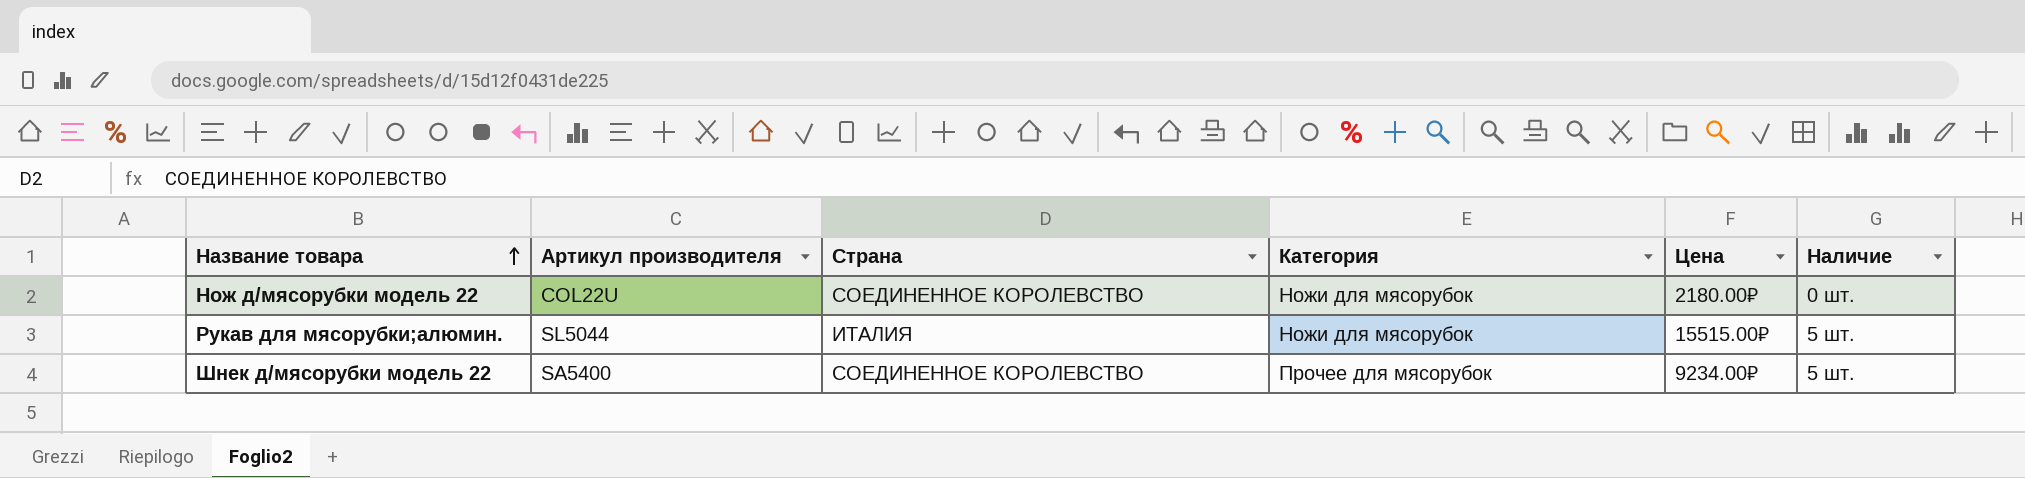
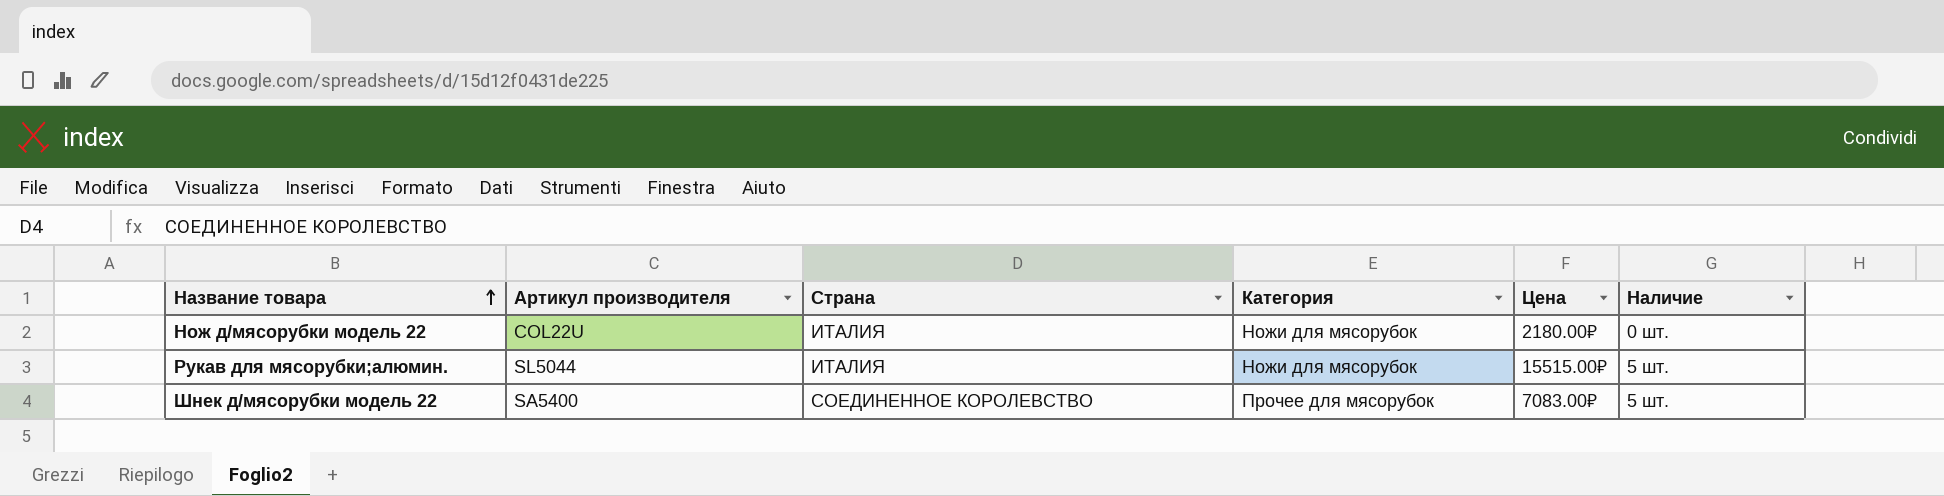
Нож д/мясорубки модель 22 | Страна: СОЕДИНЕННОЕ КОРОЛЕВСТВО -> ИТАЛИЯ
Шнек д/мясорубки модель 22 | Цена: 9234.00₽ -> 7083.00₽

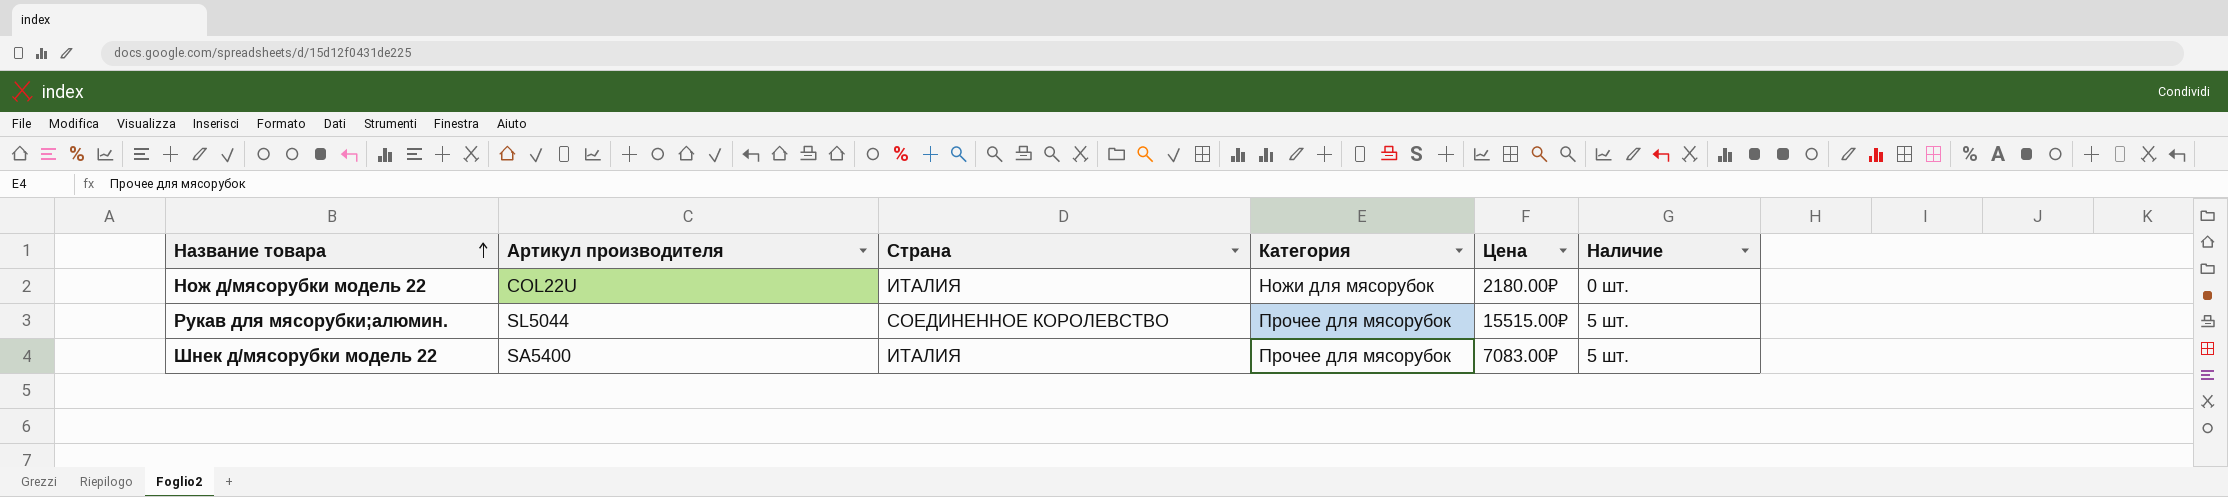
Рукав для мясорубки;алюмин. | Страна: ИТАЛИЯ -> СОЕДИНЕННОЕ КОРОЛЕВСТВО
Рукав для мясорубки;алюмин. | Категория: Ножи для мясорубок -> Прочее для мясорубок
Шнек д/мясорубки модель 22 | Страна: СОЕДИНЕННОЕ КОРОЛЕВСТВО -> ИТАЛИЯ

